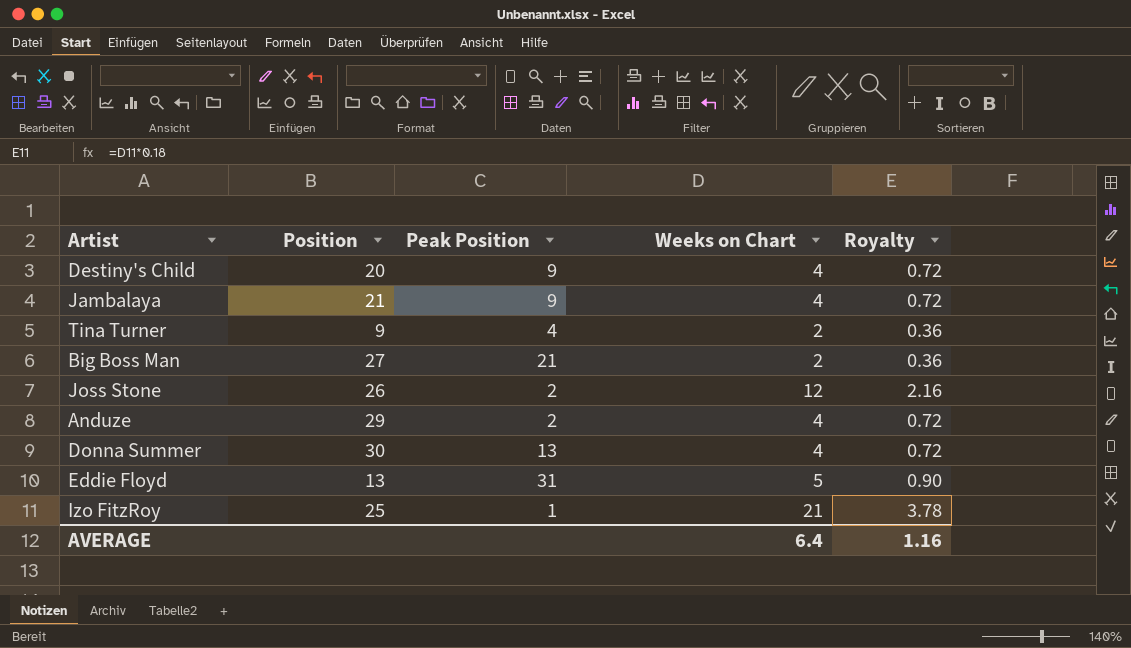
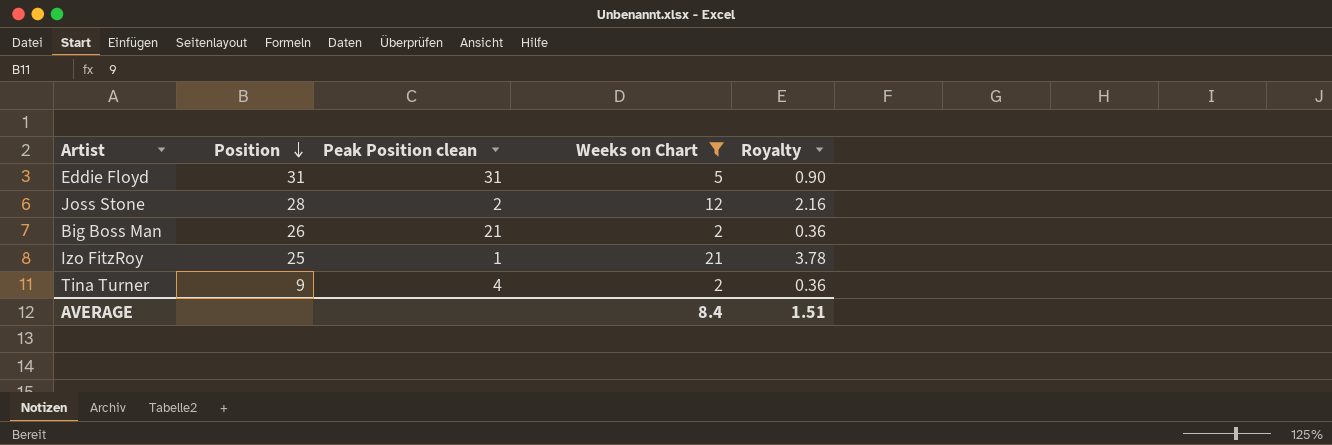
filter: none -> Weeks on Chart != 4
row order: none -> Position descending
column name: Peak Position -> Peak Position clean
Eddie Floyd | Position: 13 -> 31
Joss Stone | Position: 26 -> 28
Big Boss Man | Position: 27 -> 26
AVERAGE | Weeks on Chart: 6.4 -> 8.4
AVERAGE | Royalty: 1.16 -> 1.51

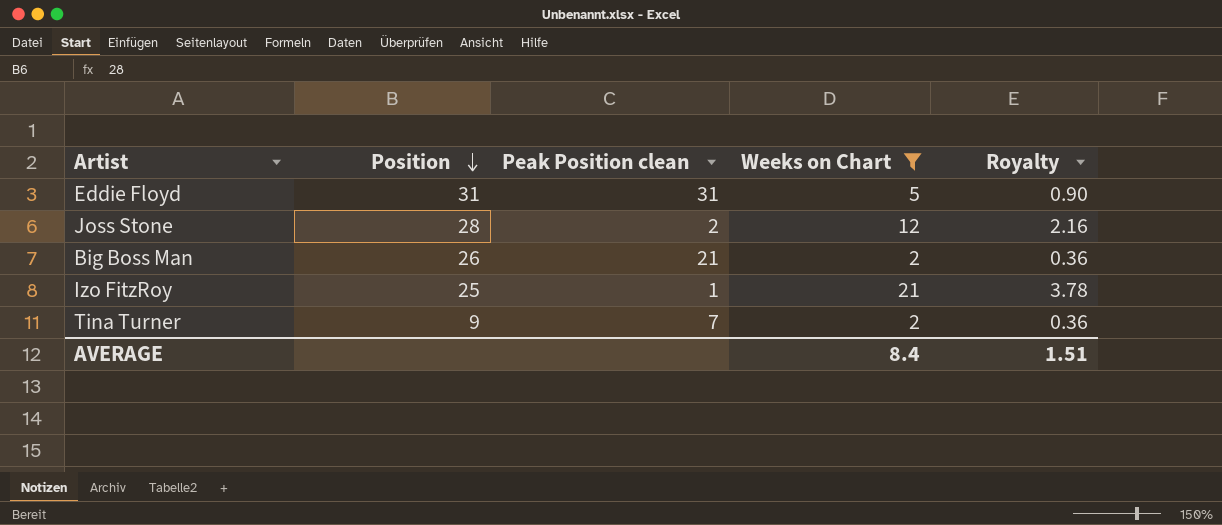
Tina Turner | Peak Position clean: 4 -> 7

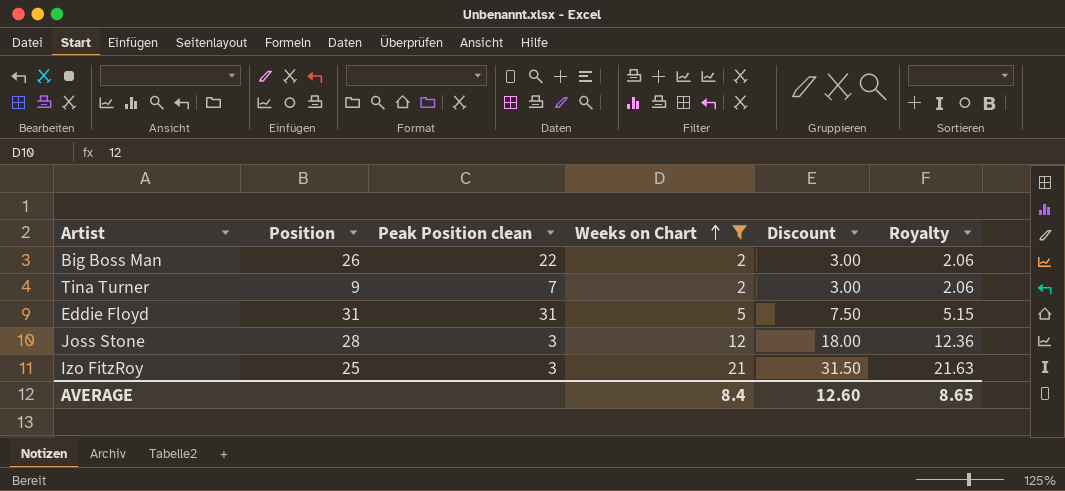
row order: Position descending -> Weeks on Chart ascending
column Discount | formula: none -> [Weeks on Chart] * 1.5
column Royalty | formula: [Weeks on Chart] * 0.18 -> [Weeks on Chart] * 1.03
Big Boss Man | Peak Position clean: 21 -> 22
Joss Stone | Peak Position clean: 2 -> 3
Izo FitzRoy | Peak Position clean: 1 -> 3
AVERAGE | Royalty: 1.51 -> 8.65

